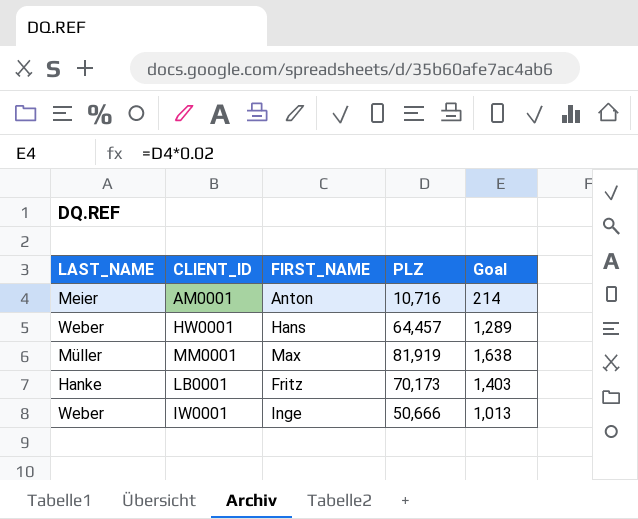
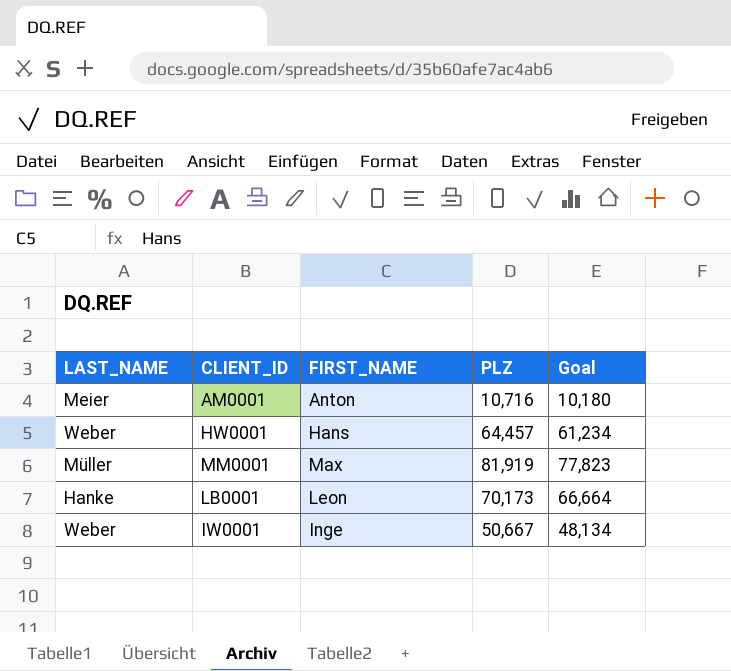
column Goal | formula: [PLZ] * 0.02 -> [PLZ] * 0.95
LB0001 | FIRST_NAME: Fritz -> Leon
IW0001 | PLZ: 50,666 -> 50,667

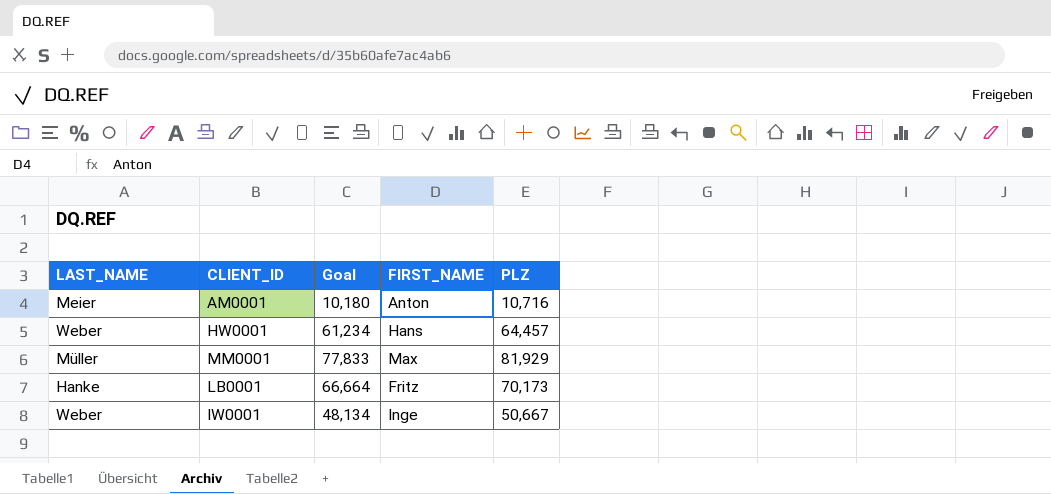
column Goal | position: 5 -> 3
MM0001 | Goal: 77,823 -> 77,833
MM0001 | PLZ: 81,919 -> 81,929
LB0001 | FIRST_NAME: Leon -> Fritz

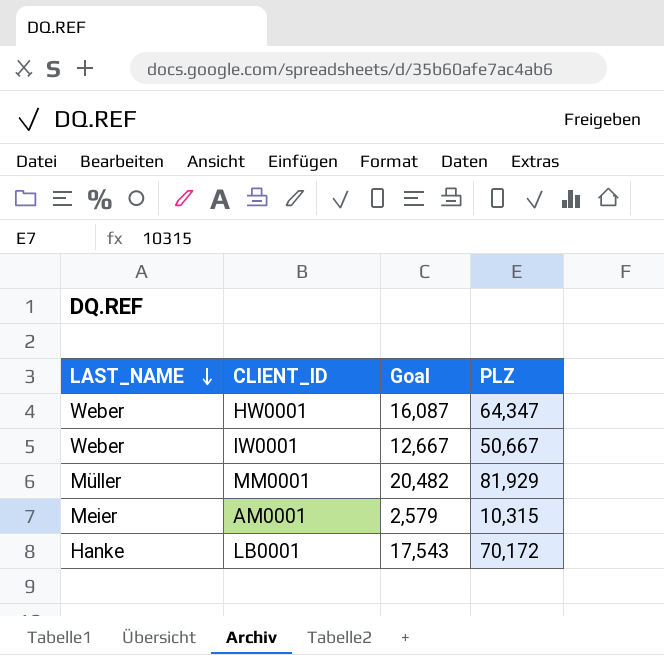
row order: none -> LAST_NAME descending
column FIRST_NAME | position: 4 -> none
column Goal | formula: [PLZ] * 0.95 -> [PLZ] * 0.25
HW0001 | PLZ: 64,457 -> 64,347
AM0001 | PLZ: 10,716 -> 10,315
LB0001 | PLZ: 70,173 -> 70,172

